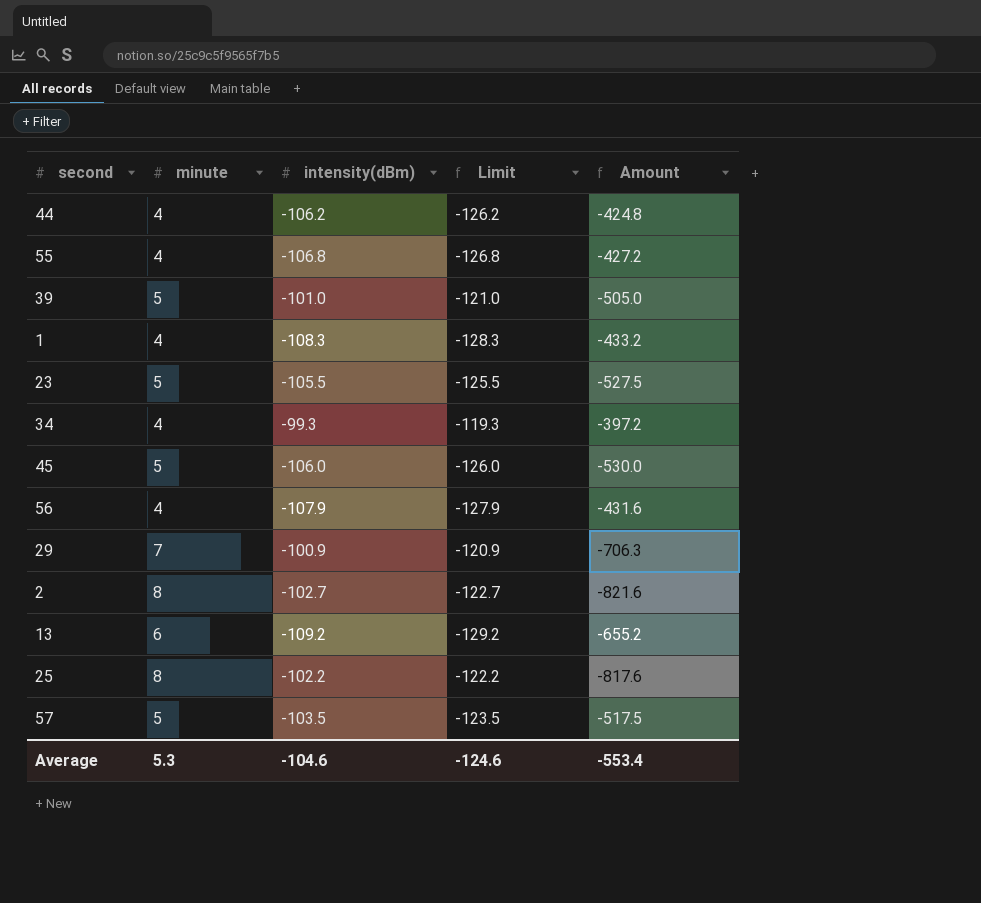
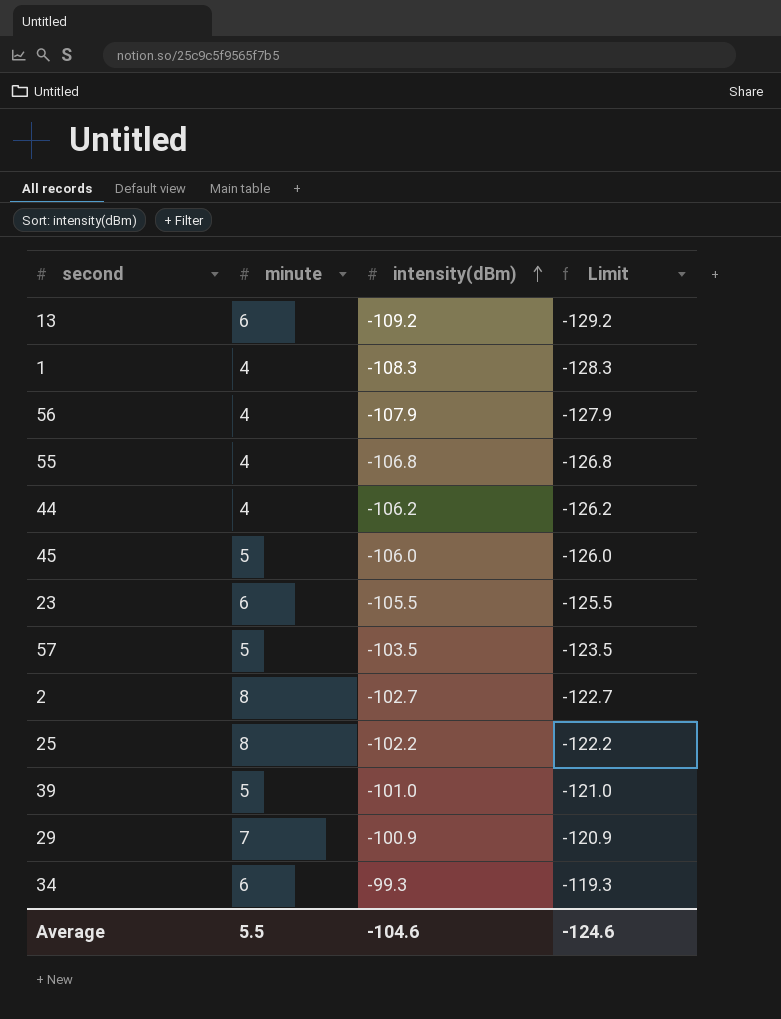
row order: none -> intensity(dBm) ascending
column Amount | formula: [minute] * [intensity(dBm)] -> none
23 | minute: 5 -> 6
34 | minute: 4 -> 6
Average | minute: 5.3 -> 5.5

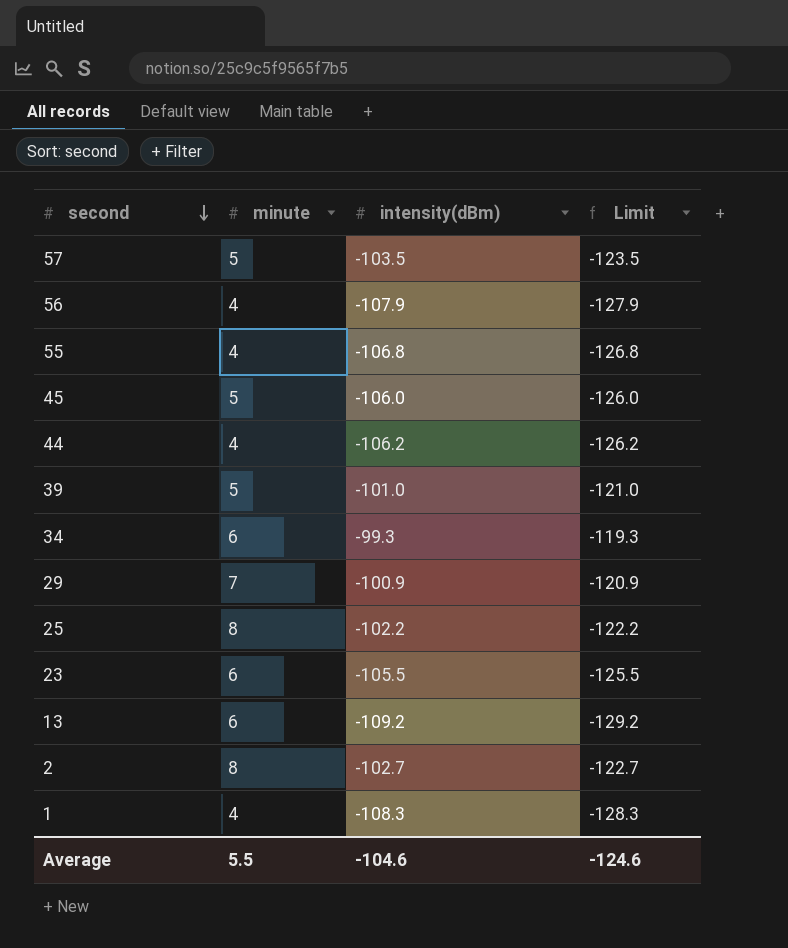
row order: intensity(dBm) ascending -> second descending

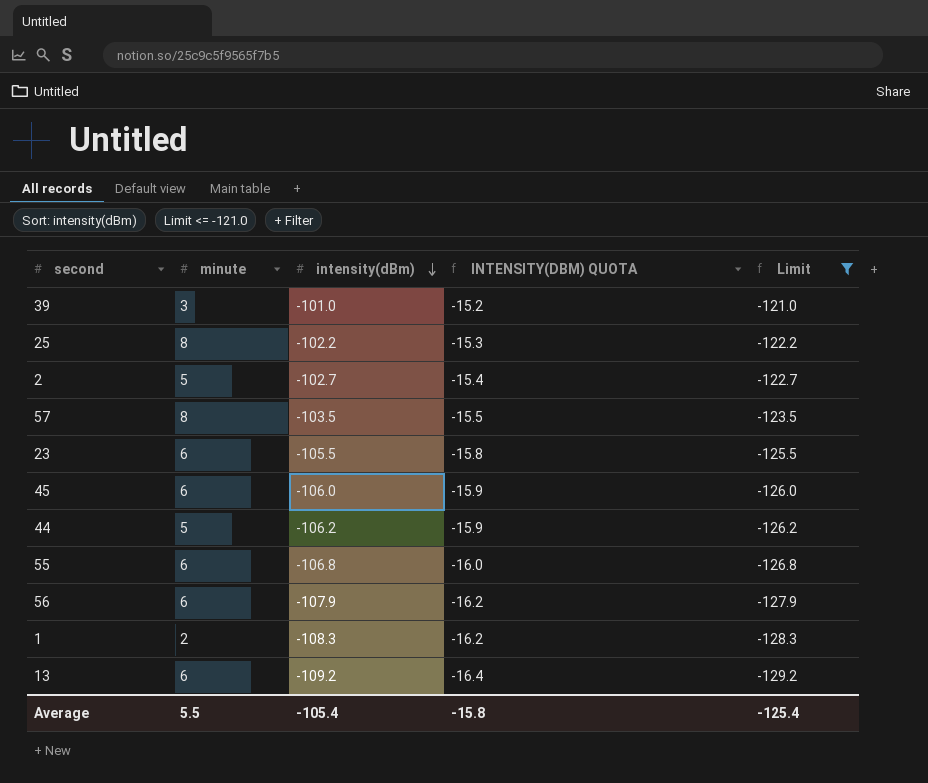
filter: none -> Limit <= -121.0
row order: second descending -> intensity(dBm) descending
column INTENSITY(DBM) QUOTA | formula: none -> [intensity(dBm)] * 0.15
39 | minute: 5 -> 3
2 | minute: 8 -> 5
57 | minute: 5 -> 8
45 | minute: 5 -> 6
44 | minute: 4 -> 5
55 | minute: 4 -> 6
56 | minute: 4 -> 6
1 | minute: 4 -> 2
Average | intensity(dBm): -104.6 -> -105.4
Average | Limit: -124.6 -> -125.4

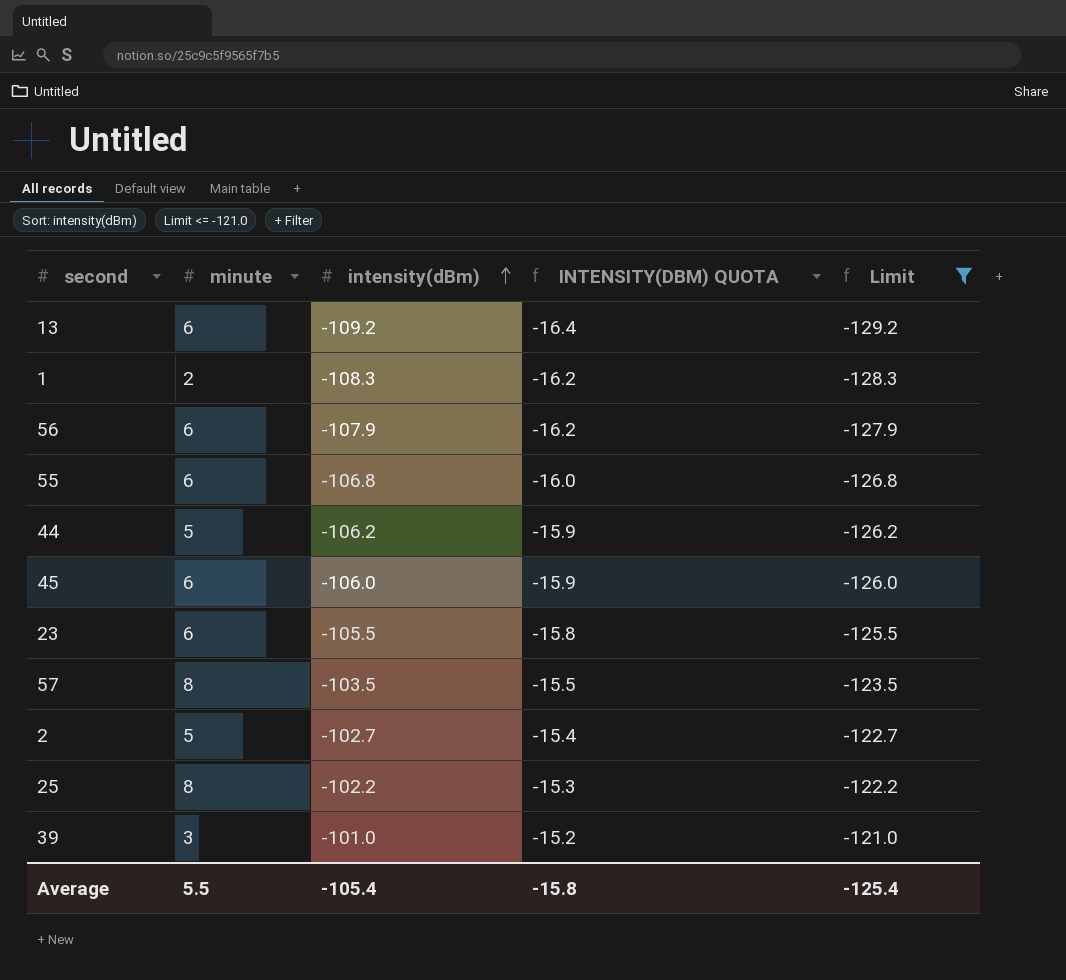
row order: intensity(dBm) descending -> intensity(dBm) ascending

